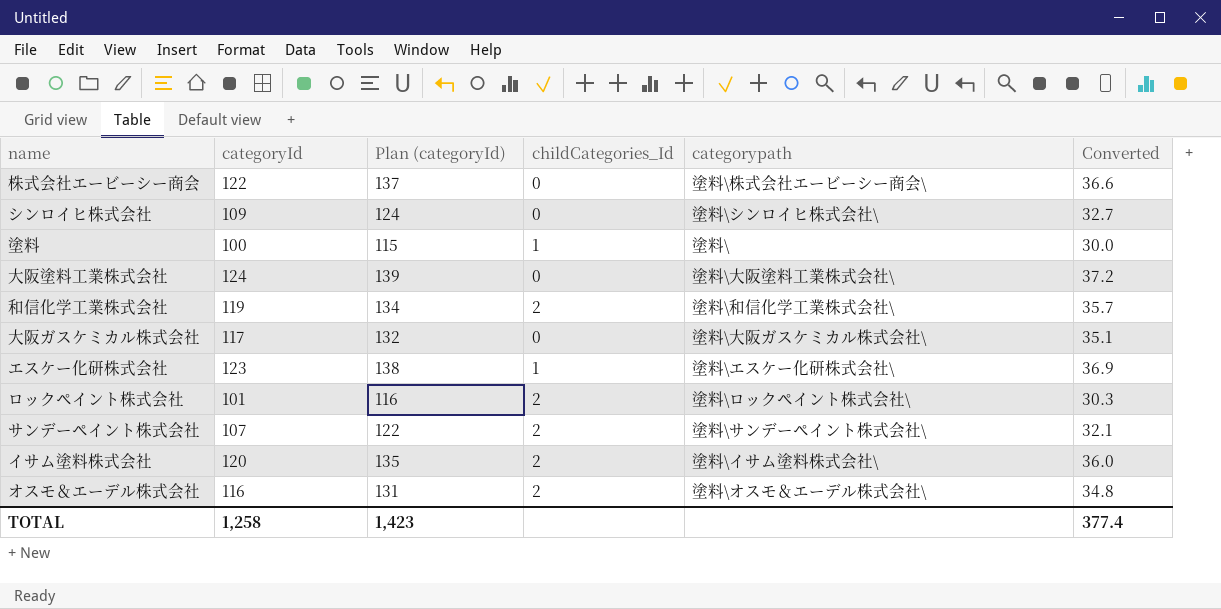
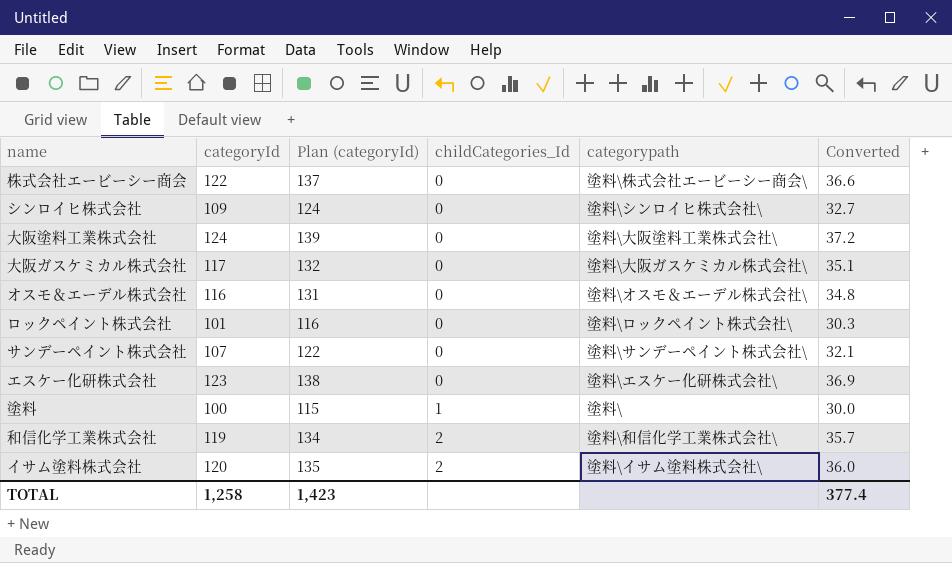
row order: none -> childCategories_Id ascending
オスモ＆エーデル株式会社 | childCategories_Id: 2 -> 0
ロックペイント株式会社 | childCategories_Id: 2 -> 0
サンデーペイント株式会社 | childCategories_Id: 2 -> 0
エスケー化研株式会社 | childCategories_Id: 1 -> 0

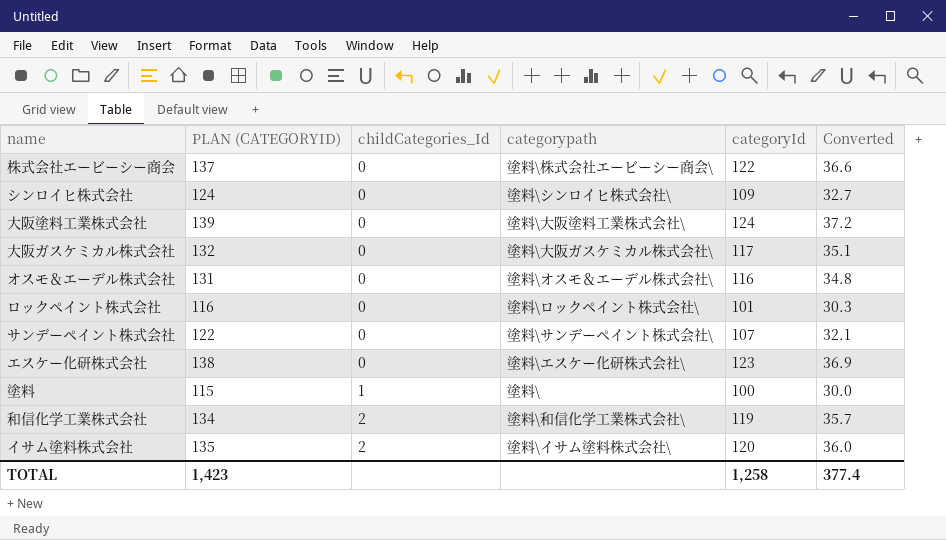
column name: Plan (categoryId) -> PLAN (CATEGORYID)
column categoryId | position: 2 -> 5

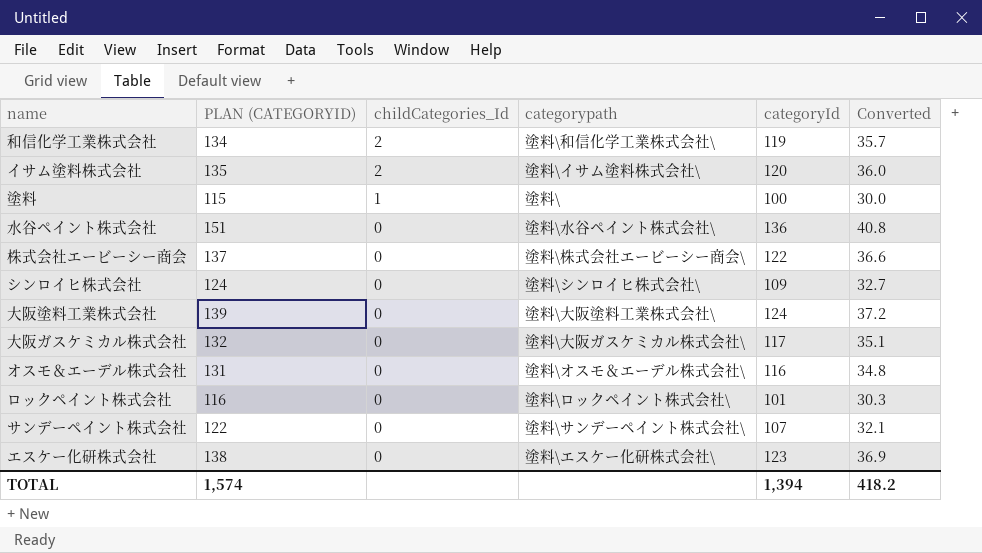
row order: childCategories_Id ascending -> childCategories_Id descending
row 水谷ペイント株式会社: none -> 151 | 0 | 塗料\水谷ペイント株式会社\ | 136 | 40.8
TOTAL | PLAN (CATEGORYID): 1,423 -> 1,574
TOTAL | categoryId: 1,258 -> 1,394
TOTAL | Converted: 377.4 -> 418.2

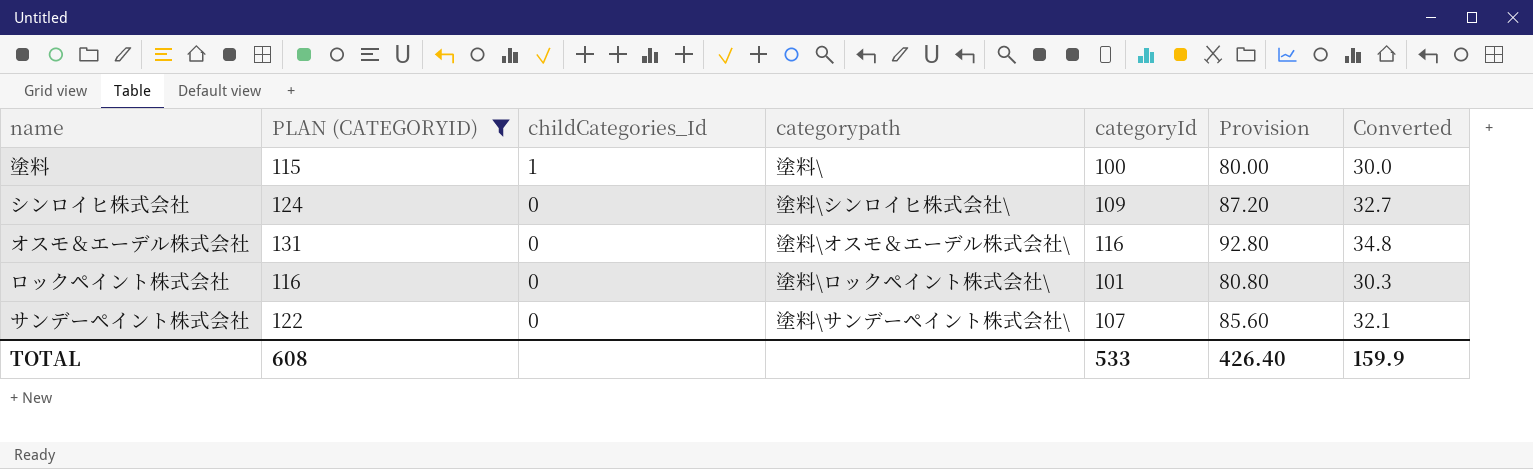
filter: none -> PLAN (CATEGORYID) <= 131
column Provision | formula: none -> [categoryId] * 0.8
TOTAL | PLAN (CATEGORYID): 1,574 -> 608
TOTAL | categoryId: 1,394 -> 533
TOTAL | Converted: 418.2 -> 159.9

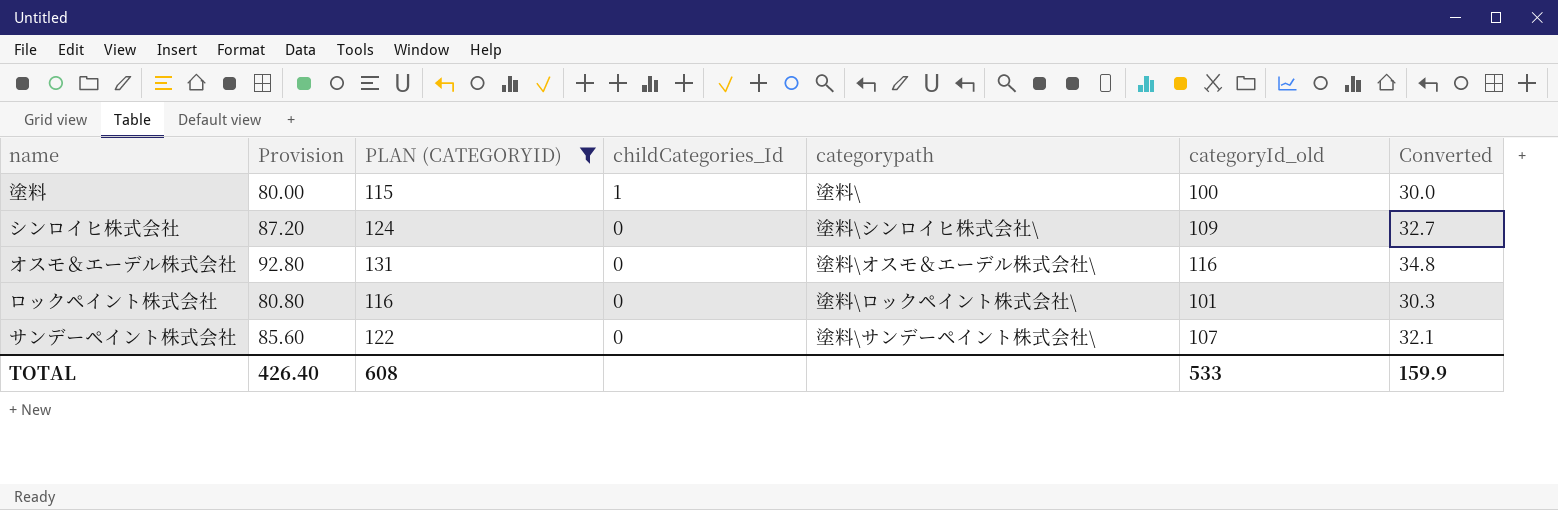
column Provision | position: 6 -> 2
column name: categoryId -> categoryId_old

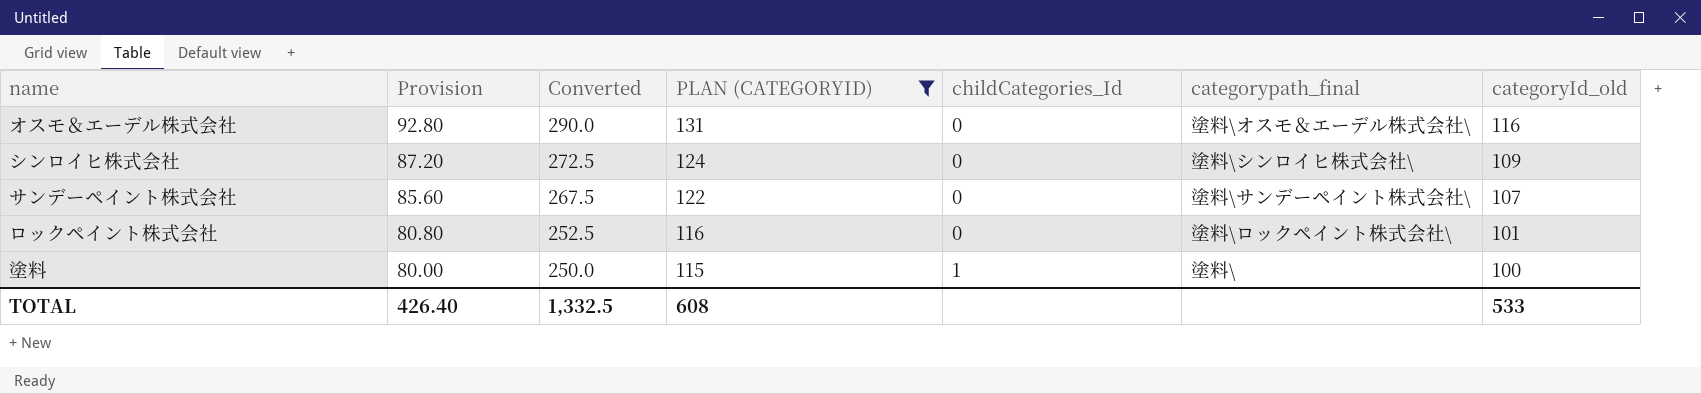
row order: childCategories_Id descending -> Provision descending
column Converted | formula: [categoryId_old] * 0.3 -> [categoryId_old] * 2.5
column Converted | position: 7 -> 3
column name: categorypath -> categorypath_final
TOTAL | Converted: 159.9 -> 1,332.5

